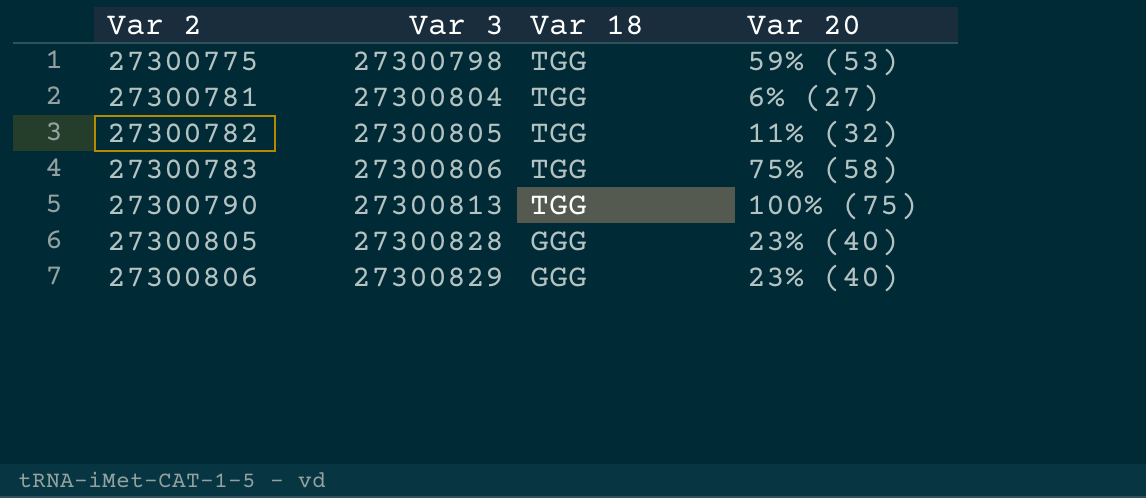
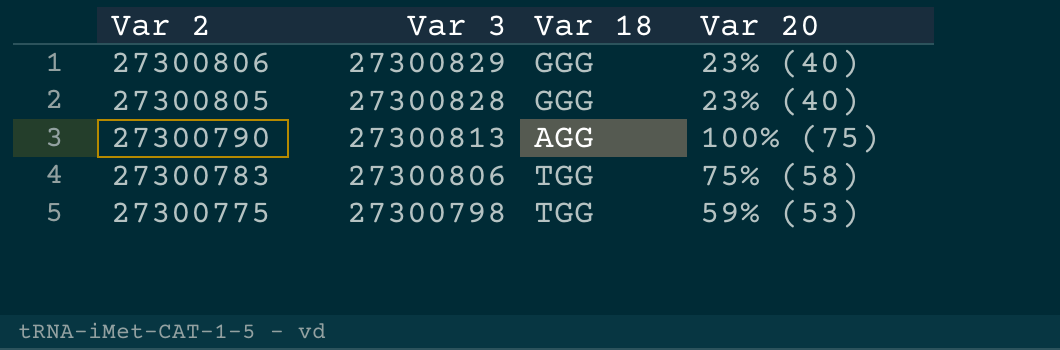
row order: Var 2 ascending -> Var 2 descending
row 27300781: 27300804 | TGG | 6% (27) -> none
row 27300782: 27300805 | TGG | 11% (32) -> none
27300790 | Var 18: TGG -> AGG

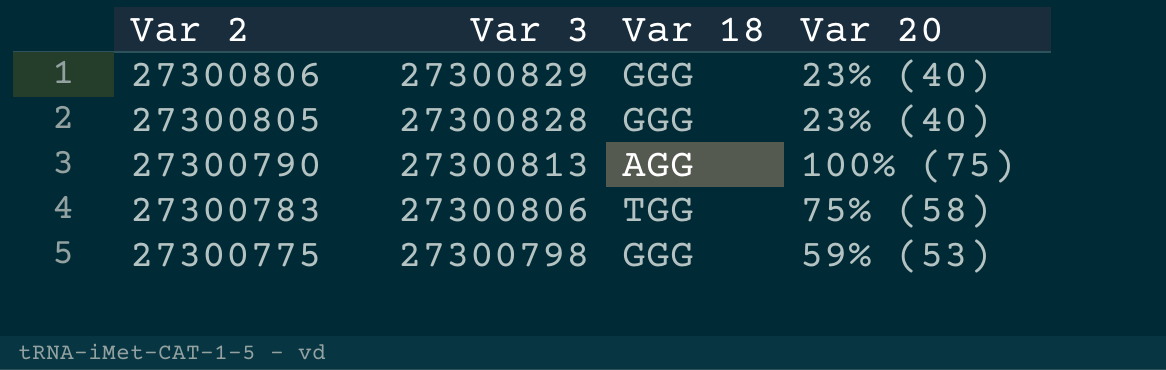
27300775 | Var 18: TGG -> GGG

